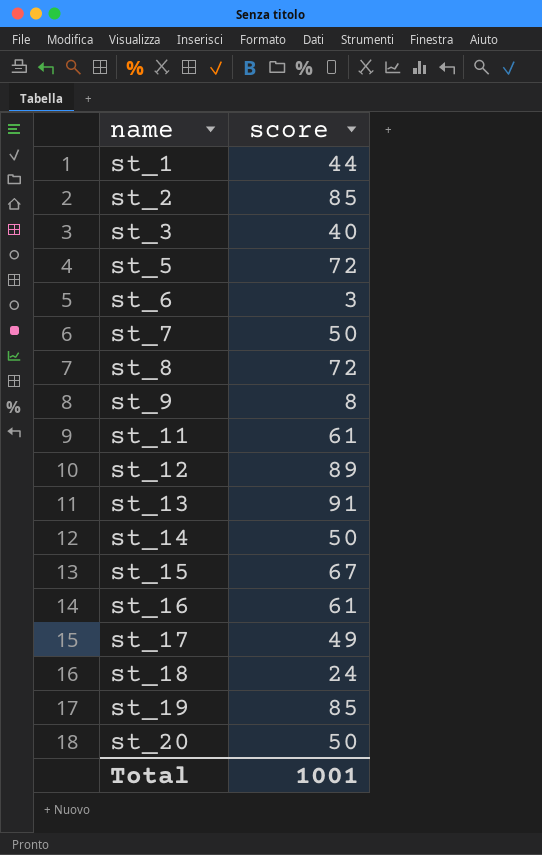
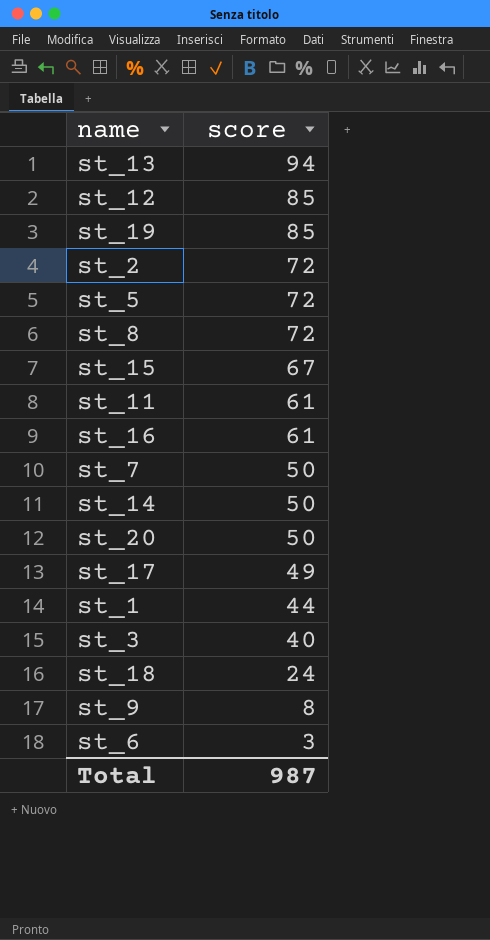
row order: name ascending -> score descending
st_13 | score: 91 -> 94
st_12 | score: 89 -> 85
st_2 | score: 85 -> 72
Total | score: 1001 -> 987

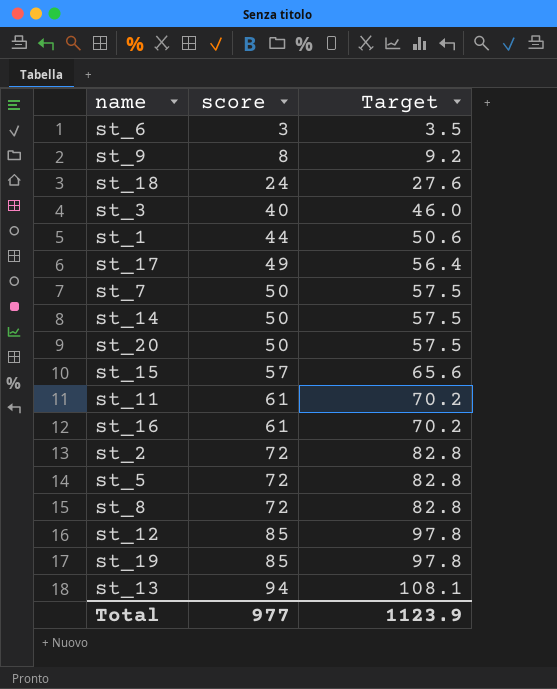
row order: score descending -> score ascending
column Target | formula: none -> [score] * 1.15
st_15 | score: 67 -> 57
Total | score: 987 -> 977

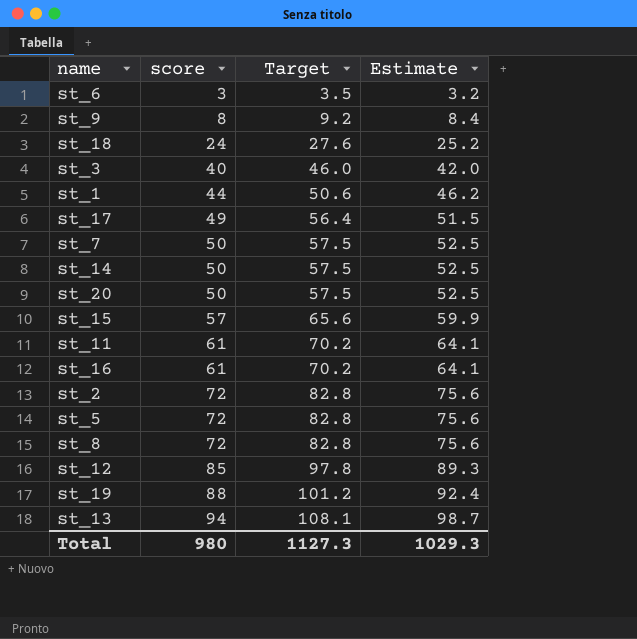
column Estimate | formula: none -> [score] * 1.05
st_19 | score: 85 -> 88
st_19 | Target: 97.8 -> 101.2
Total | score: 977 -> 980
Total | Target: 1123.9 -> 1127.3

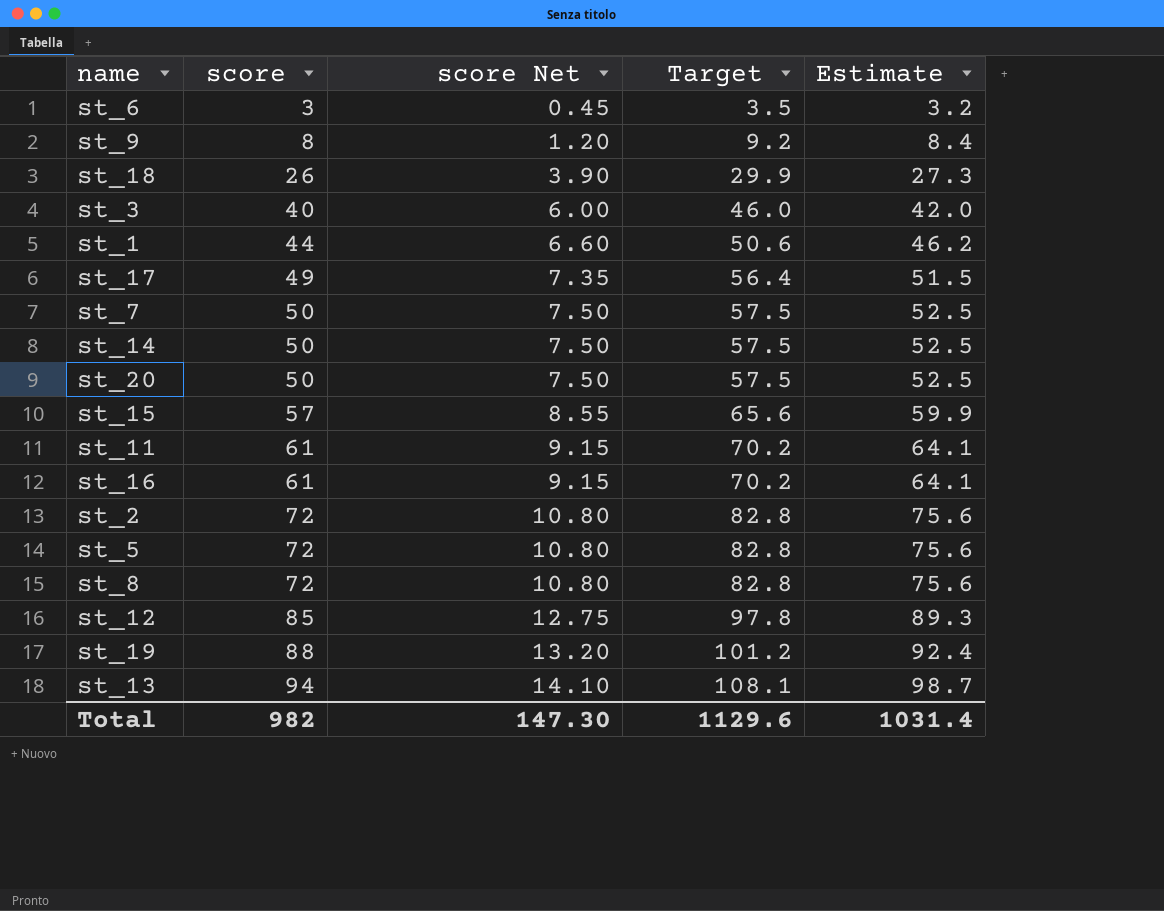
column score Net | formula: none -> [score] * 0.15
st_18 | score: 24 -> 26
st_18 | Target: 27.6 -> 29.9
st_18 | Estimate: 25.2 -> 27.3
Total | score: 980 -> 982
Total | Target: 1127.3 -> 1129.6
Total | Estimate: 1029.3 -> 1031.4

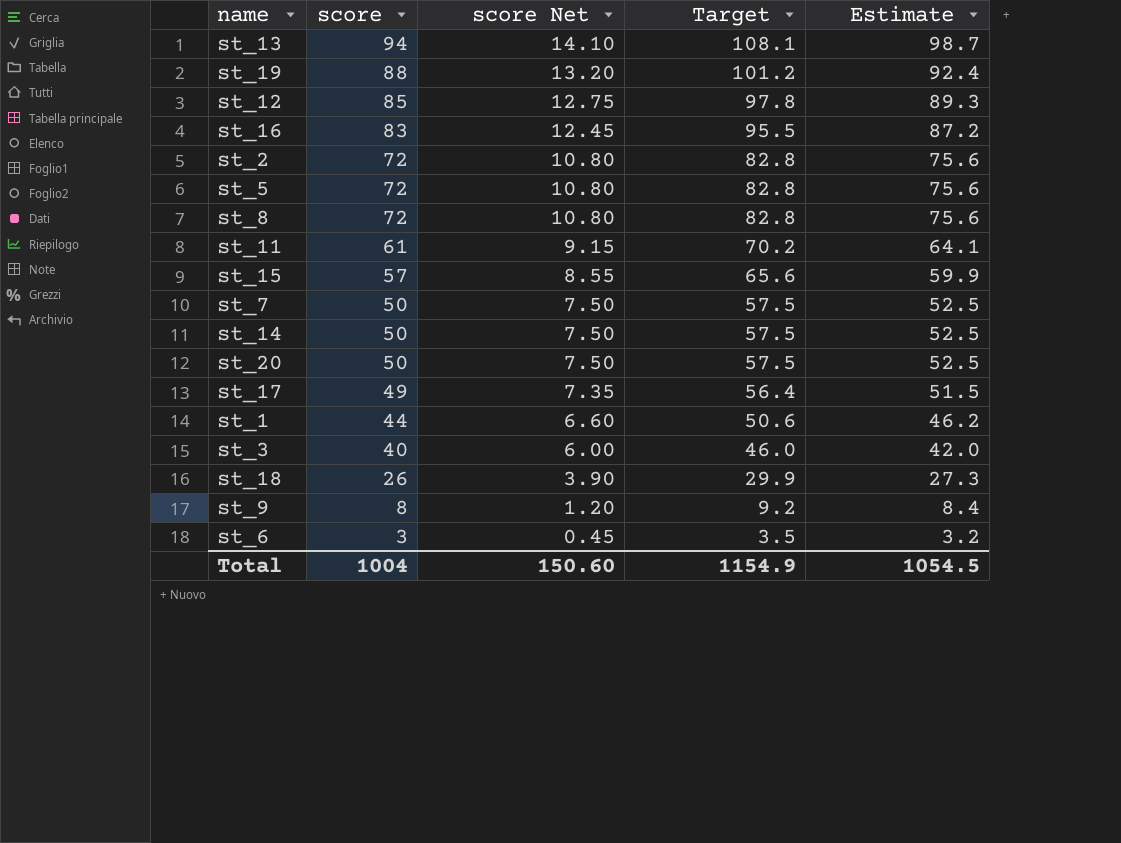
row order: score ascending -> score descending
st_16 | score: 61 -> 83
st_16 | score Net: 9.15 -> 12.45
st_16 | Target: 70.2 -> 95.5
st_16 | Estimate: 64.1 -> 87.2
Total | score: 982 -> 1004
Total | score Net: 147.30 -> 150.60
Total | Target: 1129.6 -> 1154.9
Total | Estimate: 1031.4 -> 1054.5

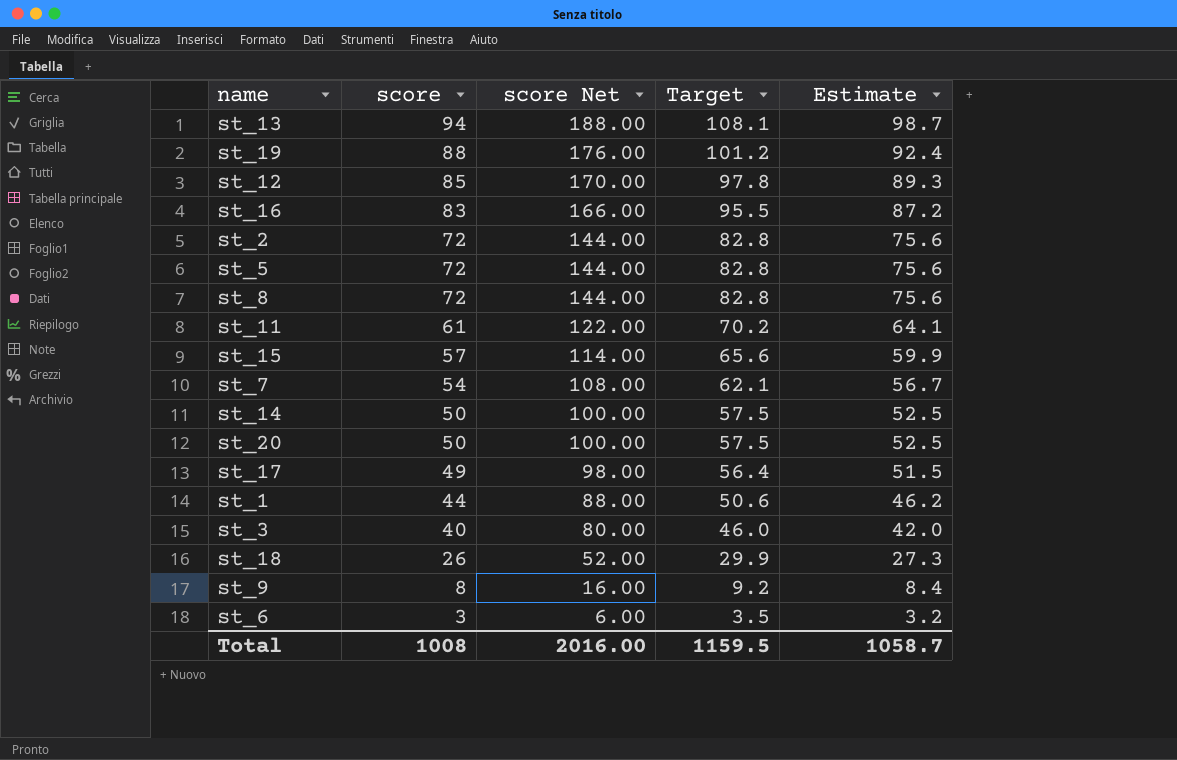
column score Net | formula: [score] * 0.15 -> [score] * 2
st_7 | score: 50 -> 54
st_7 | Target: 57.5 -> 62.1
st_7 | Estimate: 52.5 -> 56.7
Total | score: 1004 -> 1008
Total | score Net: 150.60 -> 2016.00
Total | Target: 1154.9 -> 1159.5
Total | Estimate: 1054.5 -> 1058.7

